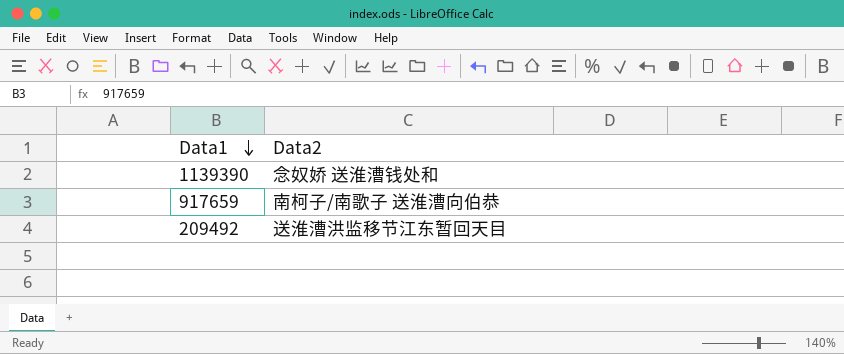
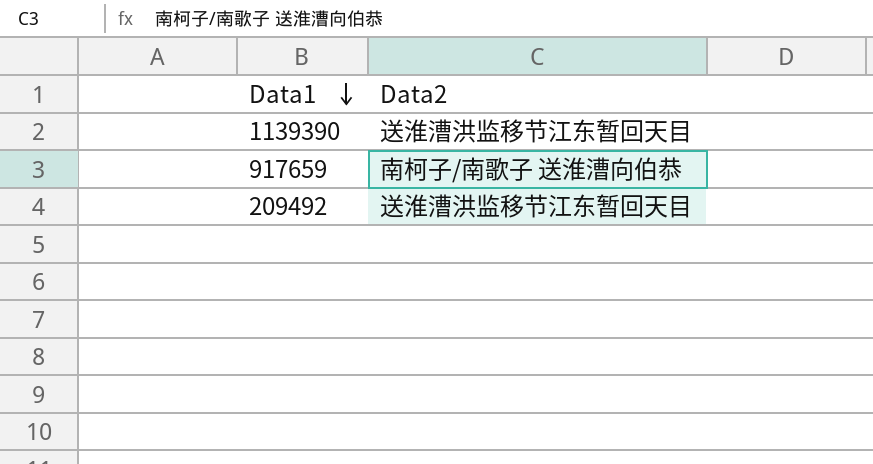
1139390 | Data2: 念奴娇 送淮漕钱处和 -> 送淮漕洪监移节江东暂回天目

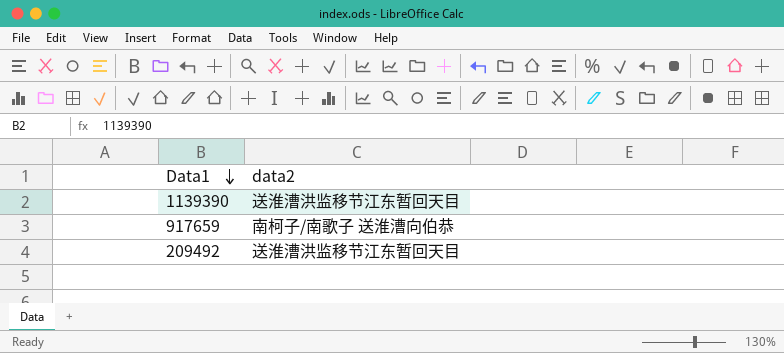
column name: Data2 -> data2

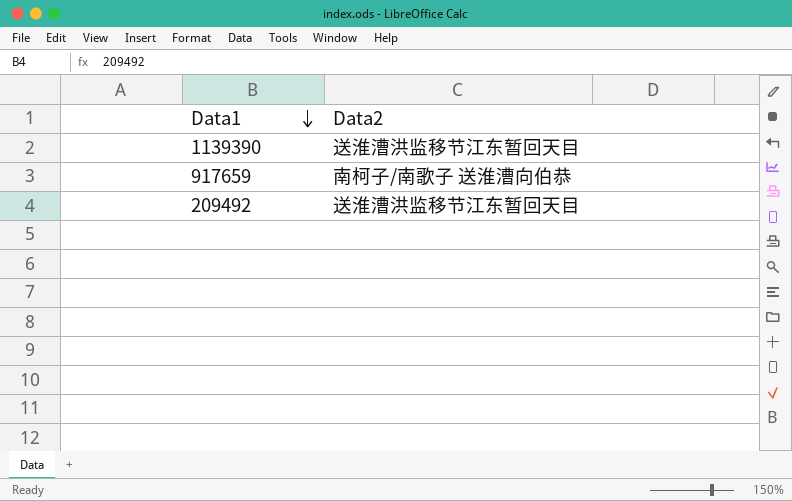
column name: data2 -> Data2

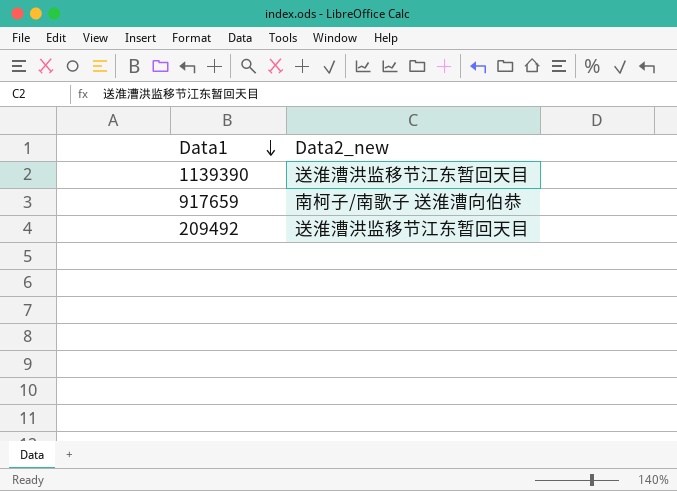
column name: Data2 -> Data2_new

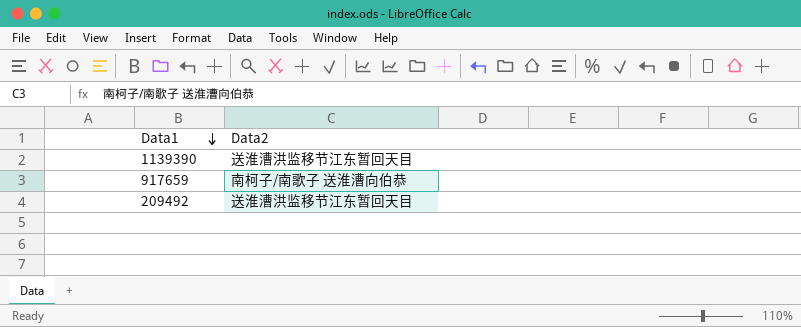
column name: Data2_new -> Data2

